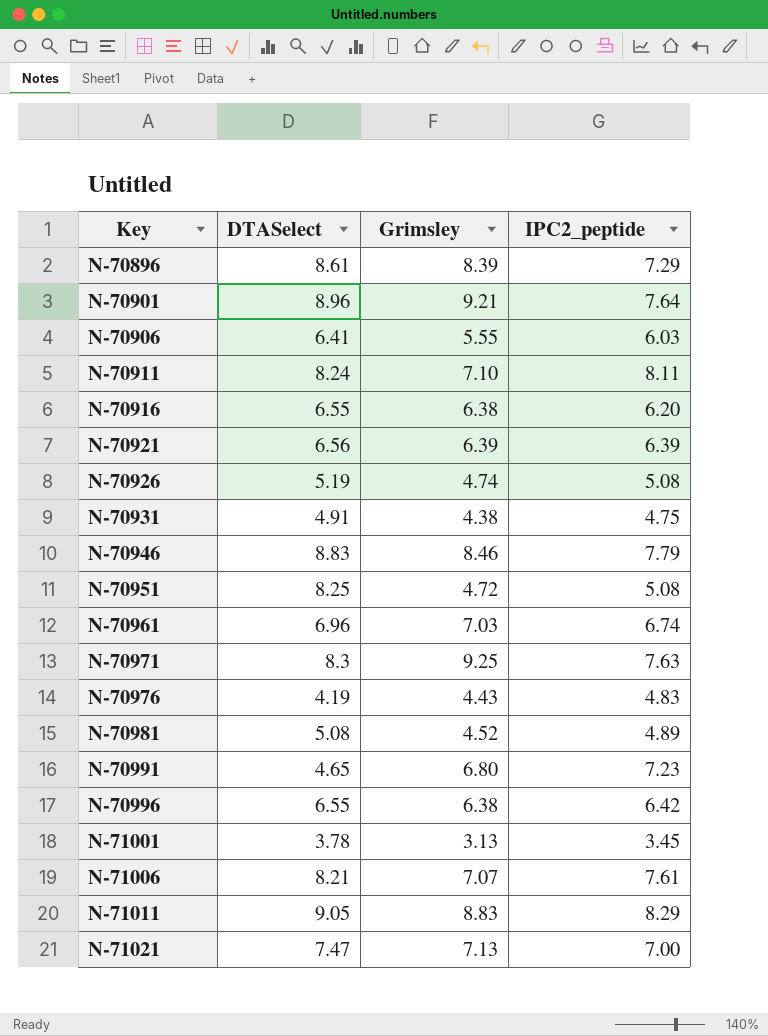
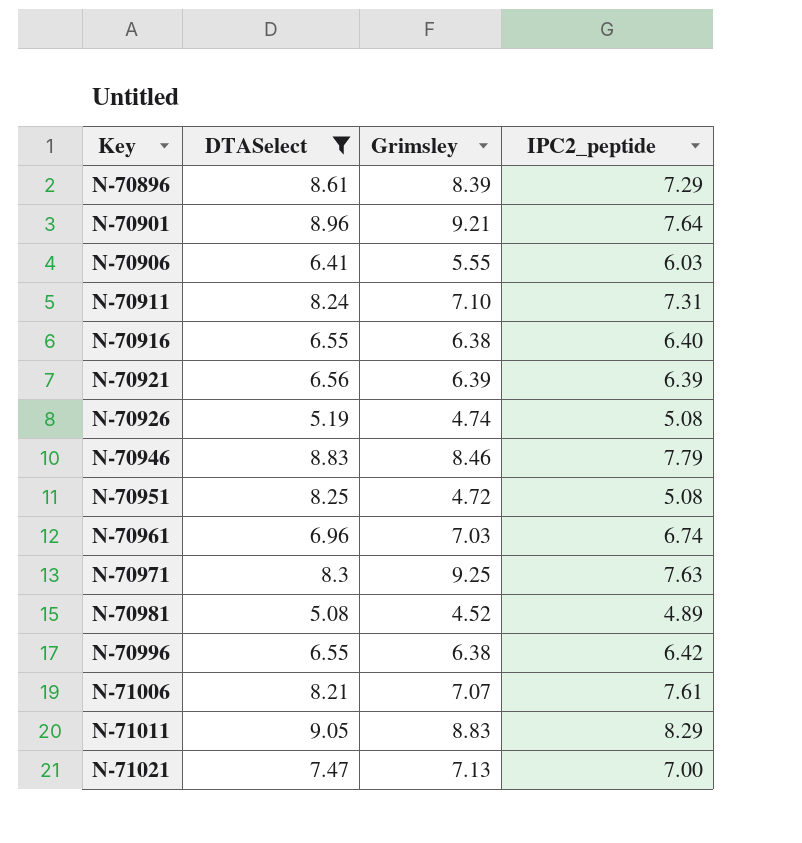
filter: none -> DTASelect >= 5.08
N-70911 | IPC2_peptide: 8.11 -> 7.31
N-70916 | IPC2_peptide: 6.20 -> 6.40

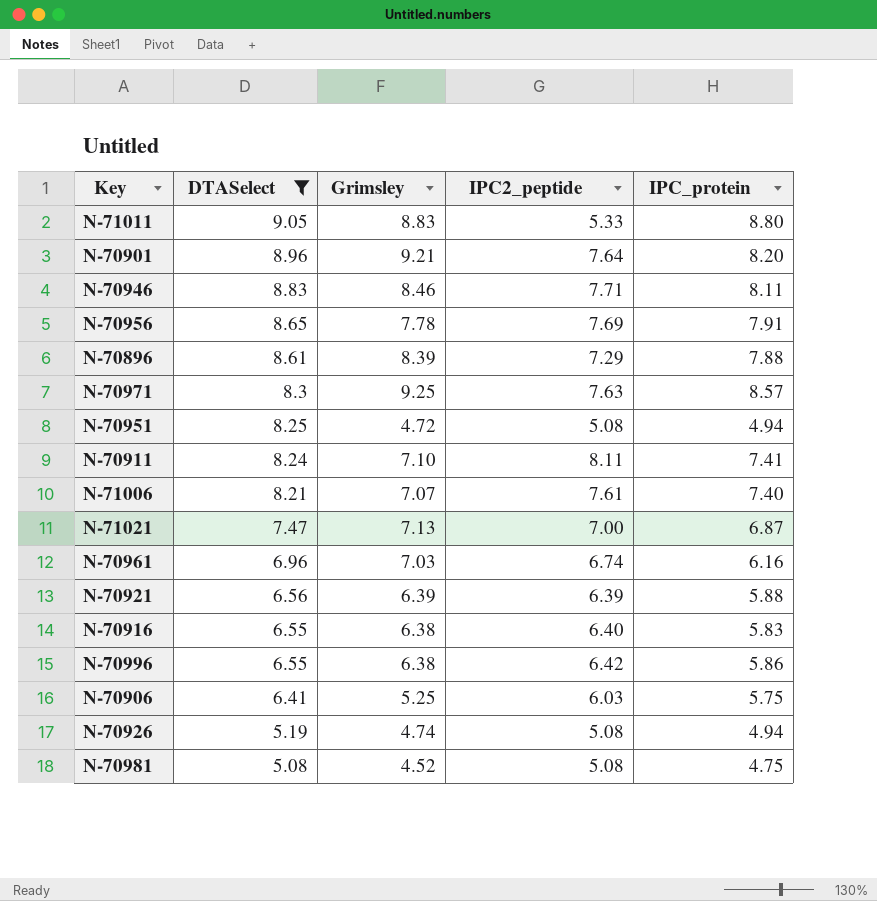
row order: Key ascending -> DTASelect descending
column IPC_protein | position: none -> 5
N-71011 | IPC2_peptide: 8.29 -> 5.33
N-70946 | IPC2_peptide: 7.79 -> 7.71
row N-70956: none -> 8.65 | 7.78 | 7.69 | 7.91
N-70911 | IPC2_peptide: 7.31 -> 8.11
N-70906 | Grimsley: 5.55 -> 5.25
N-70981 | IPC2_peptide: 4.89 -> 5.08

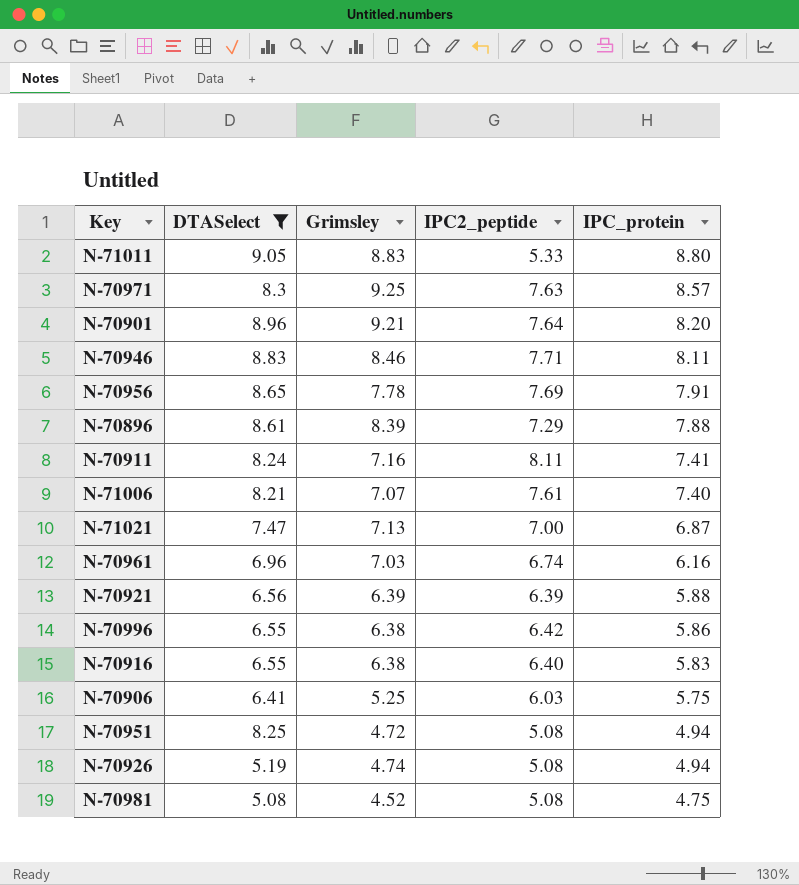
row order: DTASelect descending -> IPC_protein descending
N-70911 | Grimsley: 7.10 -> 7.16

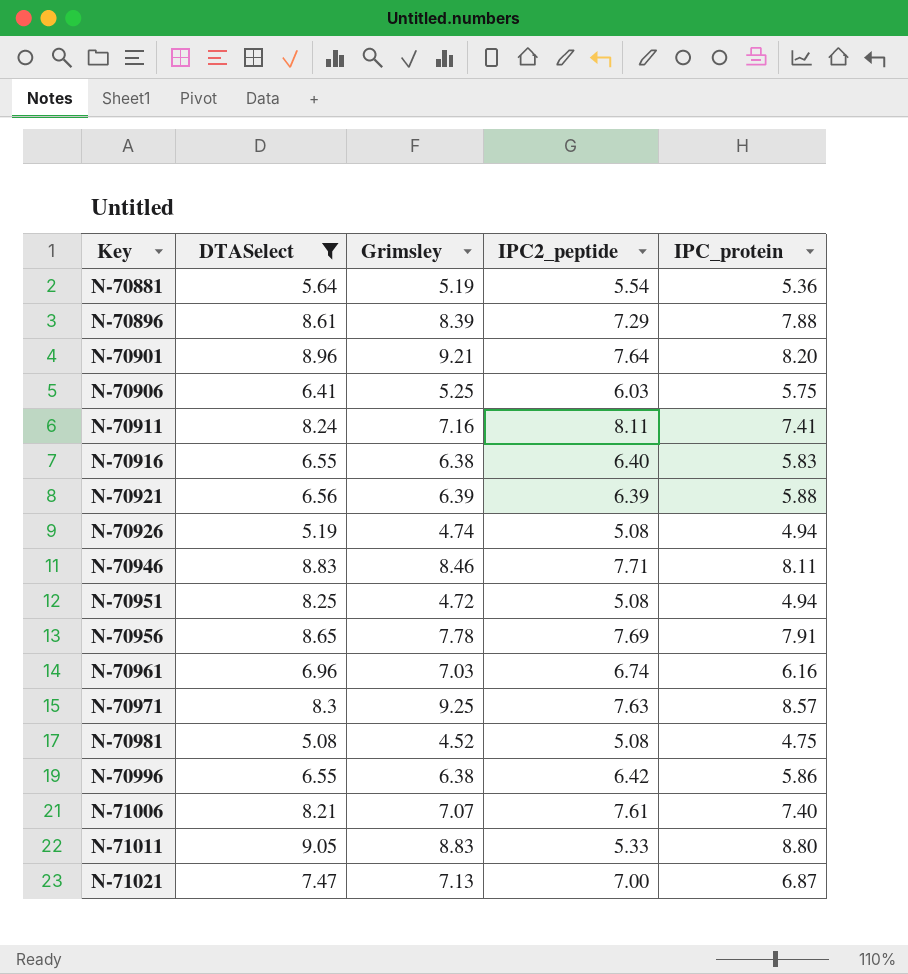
row order: IPC_protein descending -> Key ascending
row N-70881: none -> 5.64 | 5.19 | 5.54 | 5.36

